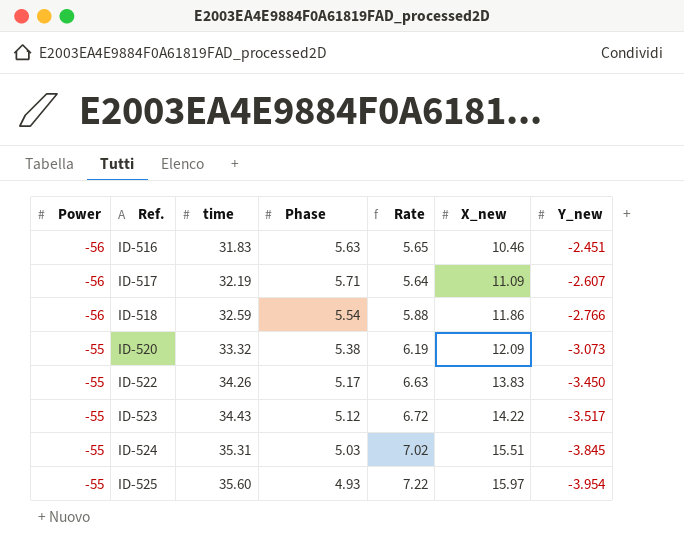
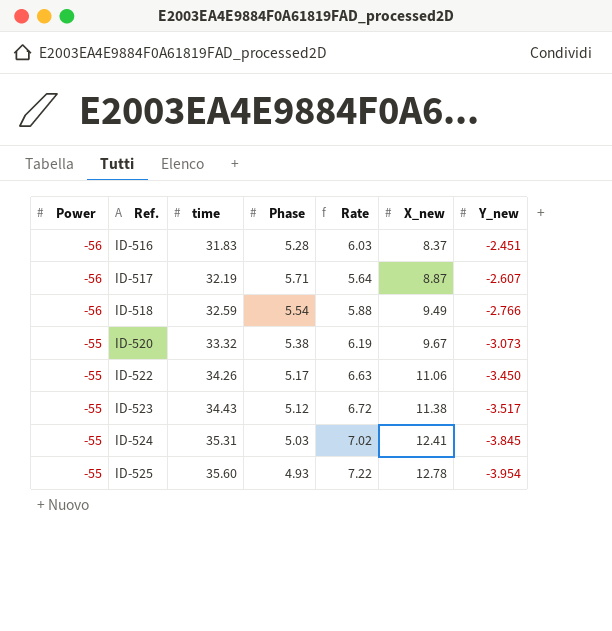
ID-516 | Phase: 5.63 -> 5.28
ID-516 | Rate: 5.65 -> 6.03
ID-516 | X_new: 10.46 -> 8.37
ID-517 | X_new: 11.09 -> 8.87
ID-518 | X_new: 11.86 -> 9.49
ID-520 | X_new: 12.09 -> 9.67
ID-522 | X_new: 13.83 -> 11.06
ID-523 | X_new: 14.22 -> 11.38
ID-524 | X_new: 15.51 -> 12.41
ID-525 | X_new: 15.97 -> 12.78

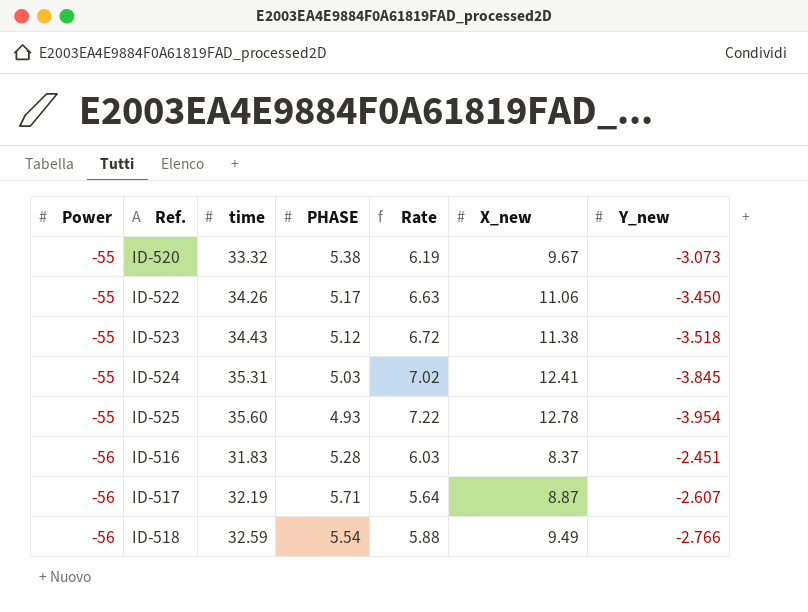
row order: Power ascending -> Power descending
column name: Phase -> PHASE
ID-523 | Y_new: -3.517 -> -3.518

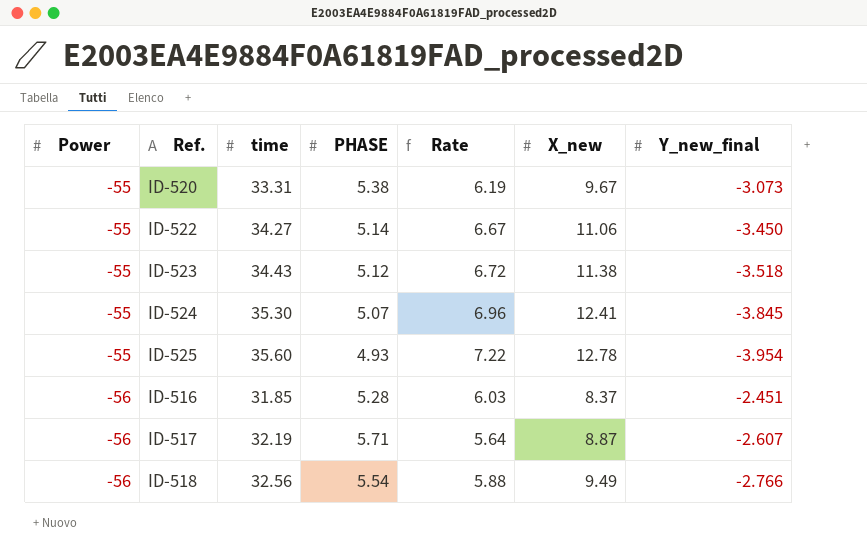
column name: Y_new -> Y_new_final
ID-520 | time: 33.32 -> 33.31
ID-522 | time: 34.26 -> 34.27
ID-522 | PHASE: 5.17 -> 5.14
ID-522 | Rate: 6.63 -> 6.67
ID-524 | time: 35.31 -> 35.30
ID-524 | PHASE: 5.03 -> 5.07
ID-524 | Rate: 7.02 -> 6.96
ID-516 | time: 31.83 -> 31.85
ID-518 | time: 32.59 -> 32.56

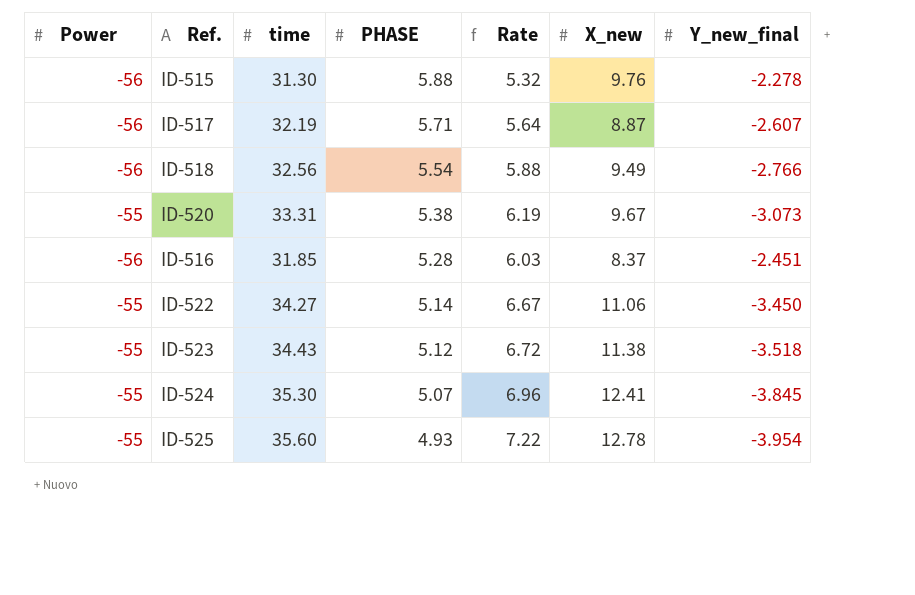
row order: Power descending -> PHASE descending
row ID-515: none -> -56 | 31.30 | 5.88 | 5.32 | 9.76 | -2.278

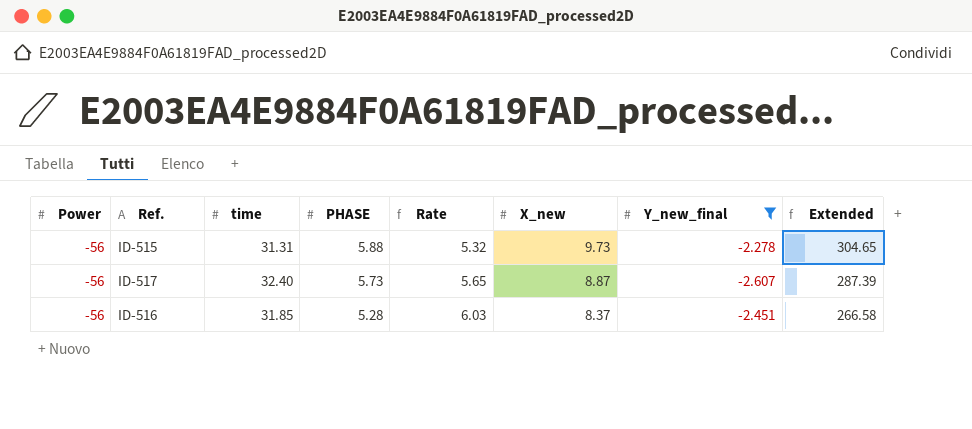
filter: none -> Y_new_final >= -2.607
column Extended | formula: none -> [time] * [X_new]
ID-515 | time: 31.30 -> 31.31
ID-515 | X_new: 9.76 -> 9.73
ID-517 | time: 32.19 -> 32.40
ID-517 | PHASE: 5.71 -> 5.73
ID-517 | Rate: 5.64 -> 5.65

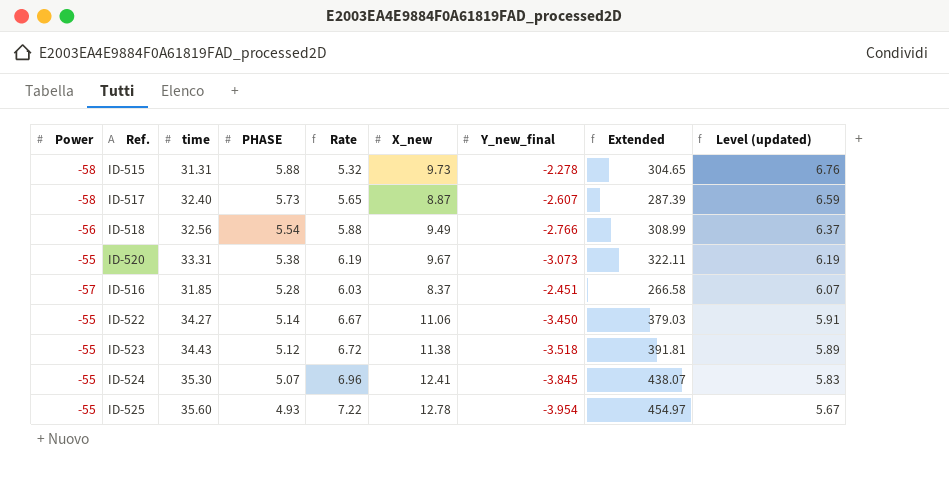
filter: Y_new_final >= -2.607 -> none
column Level (updated) | formula: none -> [PHASE] * 1.15
ID-515 | Power: -56 -> -58
ID-517 | Power: -56 -> -58
ID-516 | Power: -56 -> -57

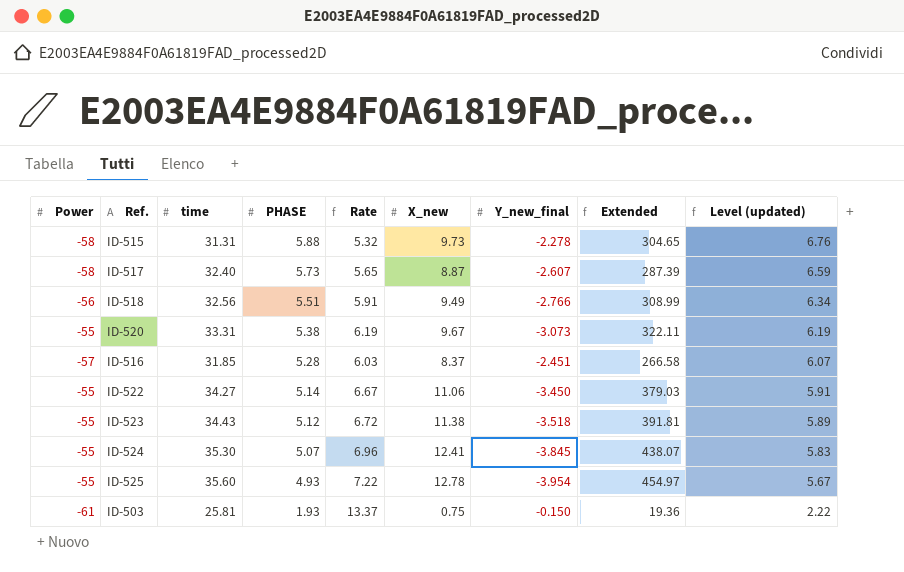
ID-518 | PHASE: 5.54 -> 5.51
ID-518 | Rate: 5.88 -> 5.91
ID-518 | Level (updated): 6.37 -> 6.34
row ID-503: none -> -61 | 25.81 | 1.93 | 13.37 | 0.75 | -0.150 | 19.36 | 2.22

